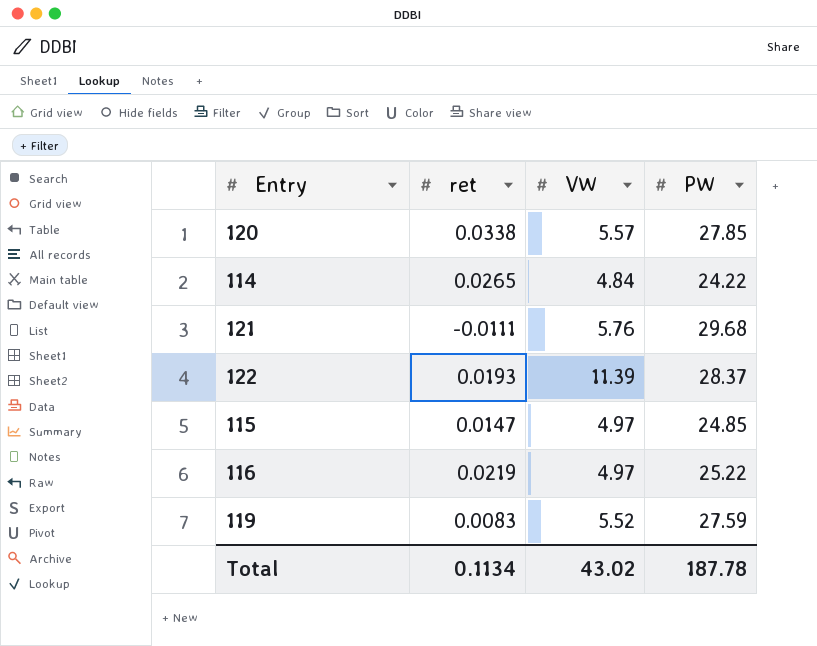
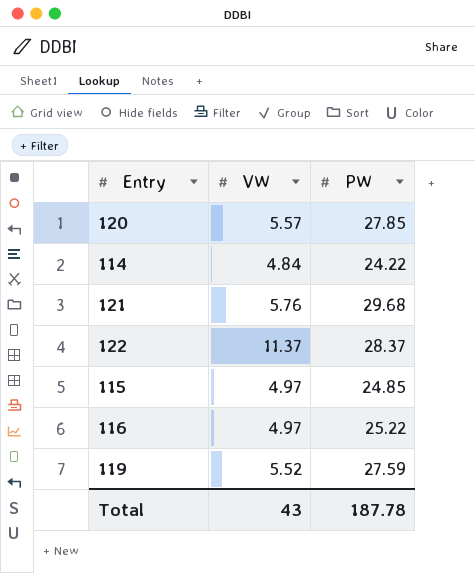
column ret | position: 2 -> none
122 | VW: 11.39 -> 11.37
Total | VW: 43.02 -> 43

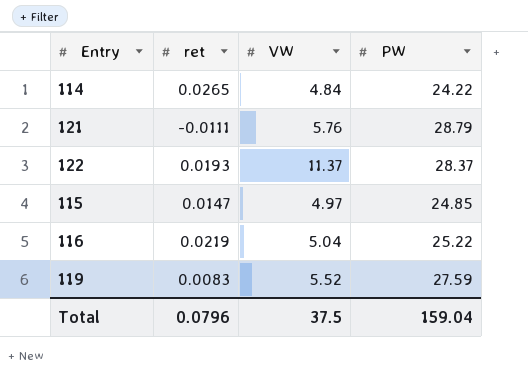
column ret | position: none -> 2
row 120: 5.57 | 27.85 -> none
121 | PW: 29.68 -> 28.79
116 | VW: 4.97 -> 5.04
Total | VW: 43 -> 37.5
Total | PW: 187.78 -> 159.04

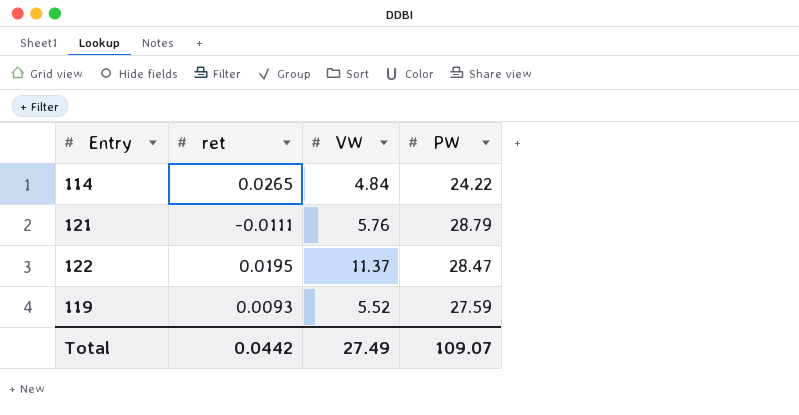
row 115: 0.0147 | 4.97 | 24.85 -> none
row 116: 0.0219 | 5.04 | 25.22 -> none
122 | ret: 0.0193 -> 0.0195
122 | PW: 28.37 -> 28.47
119 | ret: 0.0083 -> 0.0093
Total | ret: 0.0796 -> 0.0442
Total | VW: 37.5 -> 27.49
Total | PW: 159.04 -> 109.07

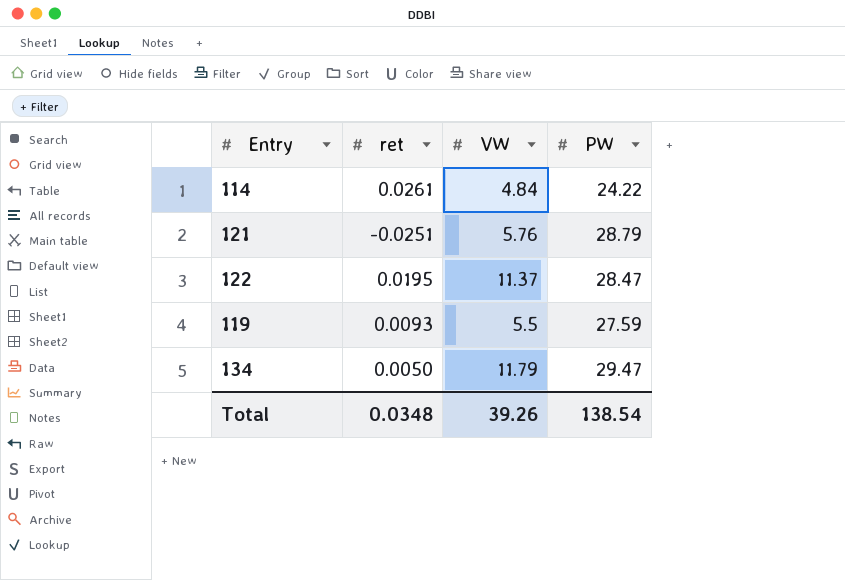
114 | ret: 0.0265 -> 0.0261
121 | ret: -0.0111 -> -0.0251
119 | VW: 5.52 -> 5.5
row 134: none -> 0.0050 | 11.79 | 29.47
Total | ret: 0.0442 -> 0.0348
Total | VW: 27.49 -> 39.26
Total | PW: 109.07 -> 138.54

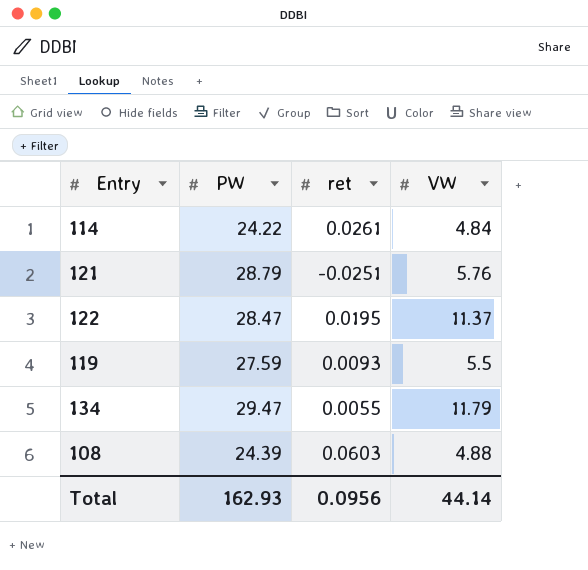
column PW | position: 4 -> 2
134 | ret: 0.0050 -> 0.0055
row 108: none -> 24.39 | 0.0603 | 4.88
Total | PW: 138.54 -> 162.93
Total | ret: 0.0348 -> 0.0956
Total | VW: 39.26 -> 44.14

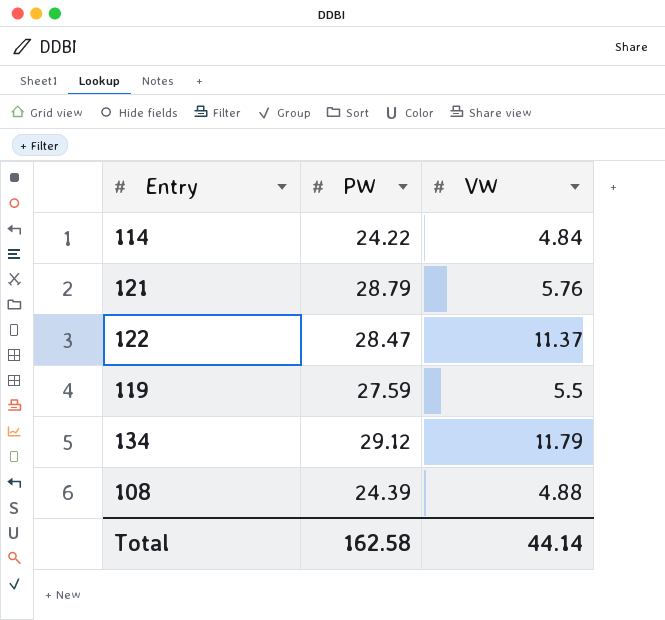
column ret | position: 3 -> none
134 | PW: 29.47 -> 29.12
Total | PW: 162.93 -> 162.58

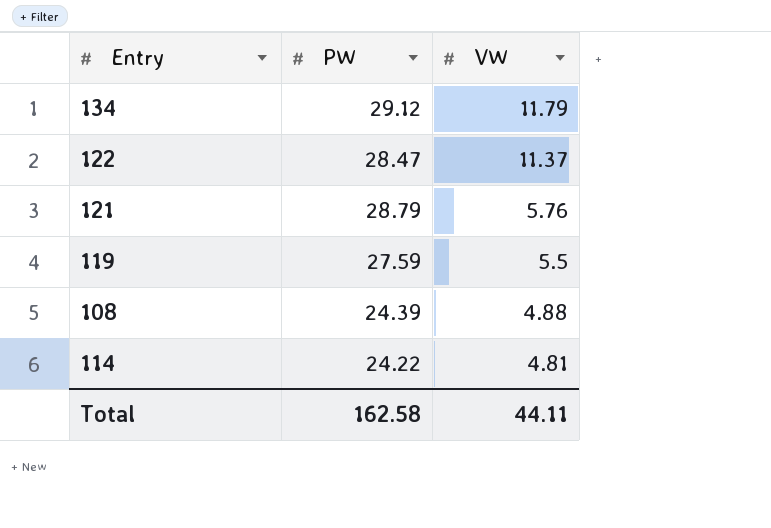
row order: none -> VW descending
114 | VW: 4.84 -> 4.81
Total | VW: 44.14 -> 44.11

